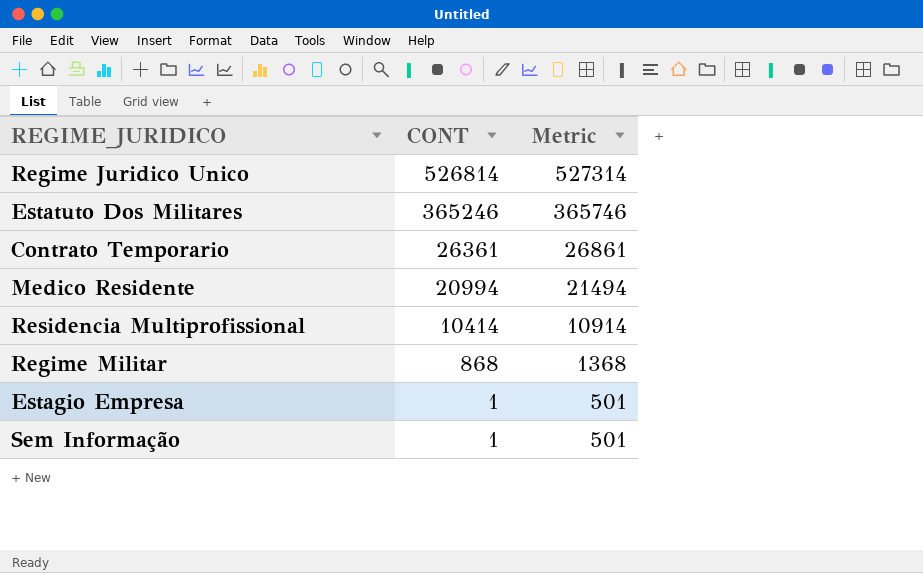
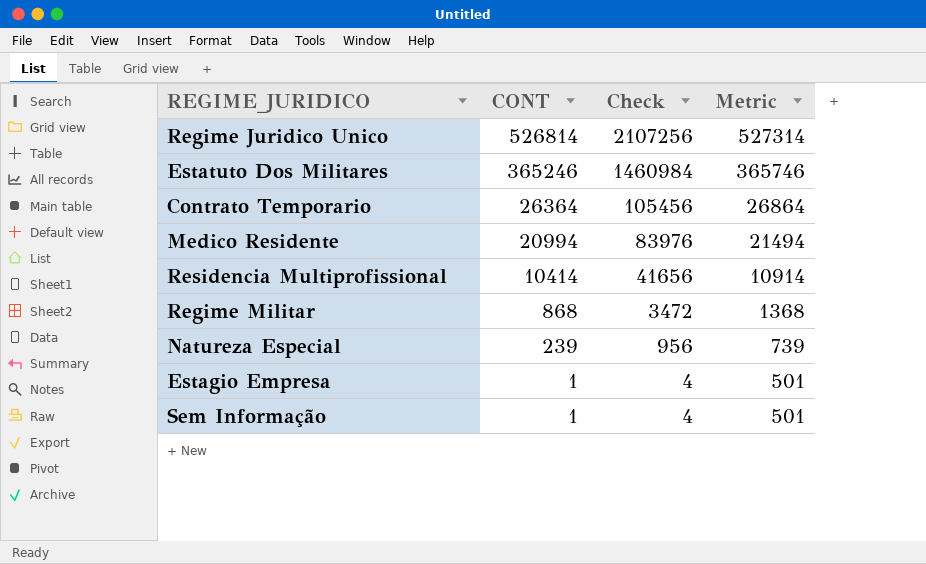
column Check | formula: none -> [CONT] * 4
Contrato Temporario | CONT: 26361 -> 26364
Contrato Temporario | Metric: 26861 -> 26864
row Natureza Especial: none -> 239 | 956 | 739

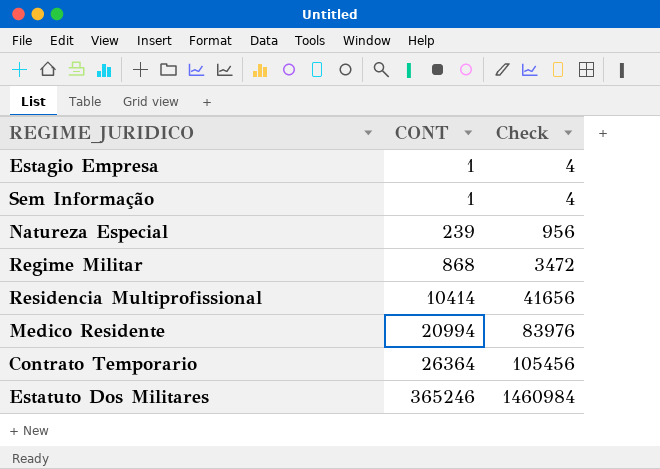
row order: CONT descending -> CONT ascending
column Metric | formula: [CONT] + 500 -> none
row Regime Juridico Unico: 526814 | 2107256 | 527314 -> none

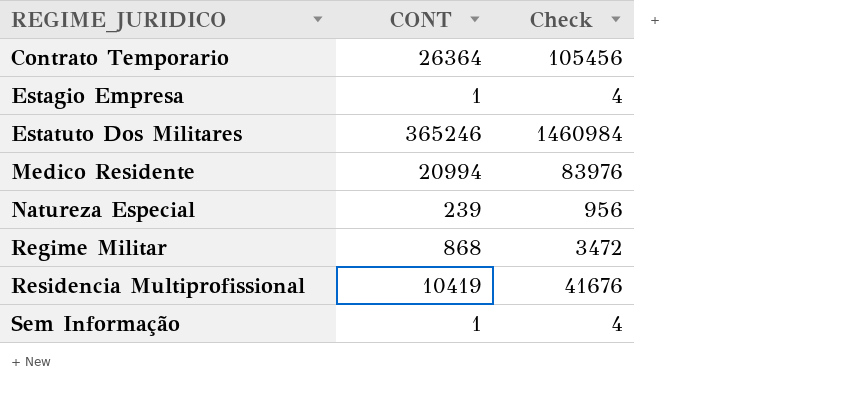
row order: CONT ascending -> REGIME_JURIDICO ascending
Residencia Multiprofissional | CONT: 10414 -> 10419
Residencia Multiprofissional | Check: 41656 -> 41676

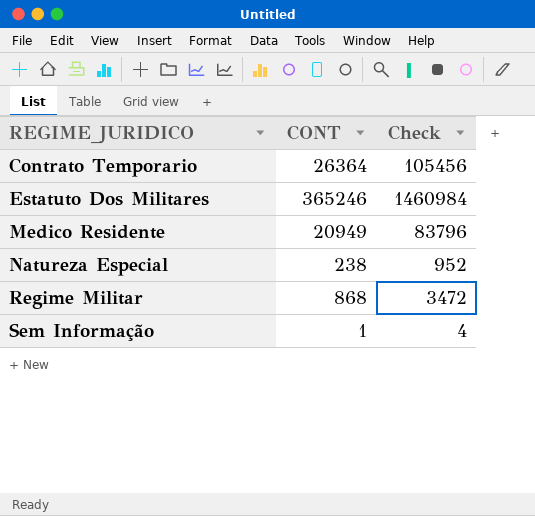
row Estagio Empresa: 1 | 4 -> none
row Residencia Multiprofissional: 10419 | 41676 -> none
Medico Residente | CONT: 20994 -> 20949
Medico Residente | Check: 83976 -> 83796
Natureza Especial | CONT: 239 -> 238
Natureza Especial | Check: 956 -> 952

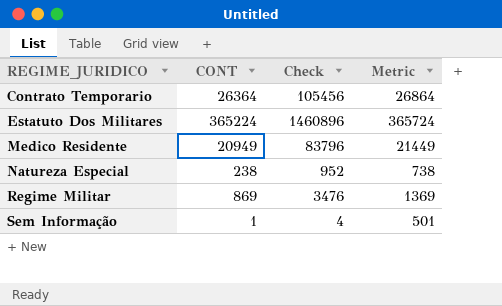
column Metric | formula: none -> [CONT] + 500
Estatuto Dos Militares | CONT: 365246 -> 365224
Estatuto Dos Militares | Check: 1460984 -> 1460896
Regime Militar | CONT: 868 -> 869
Regime Militar | Check: 3472 -> 3476

